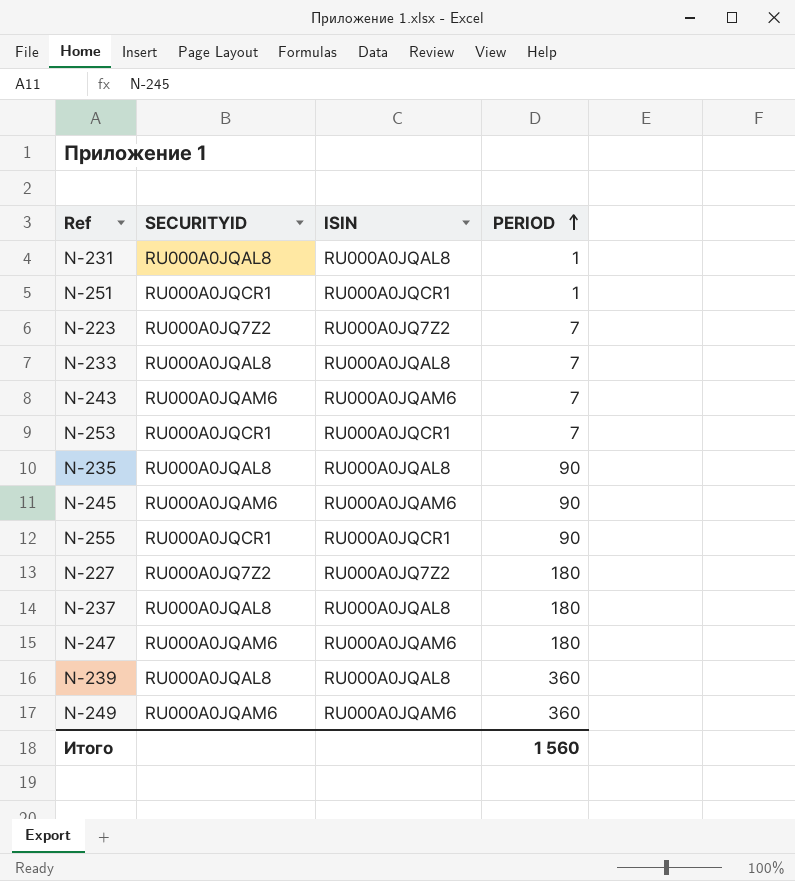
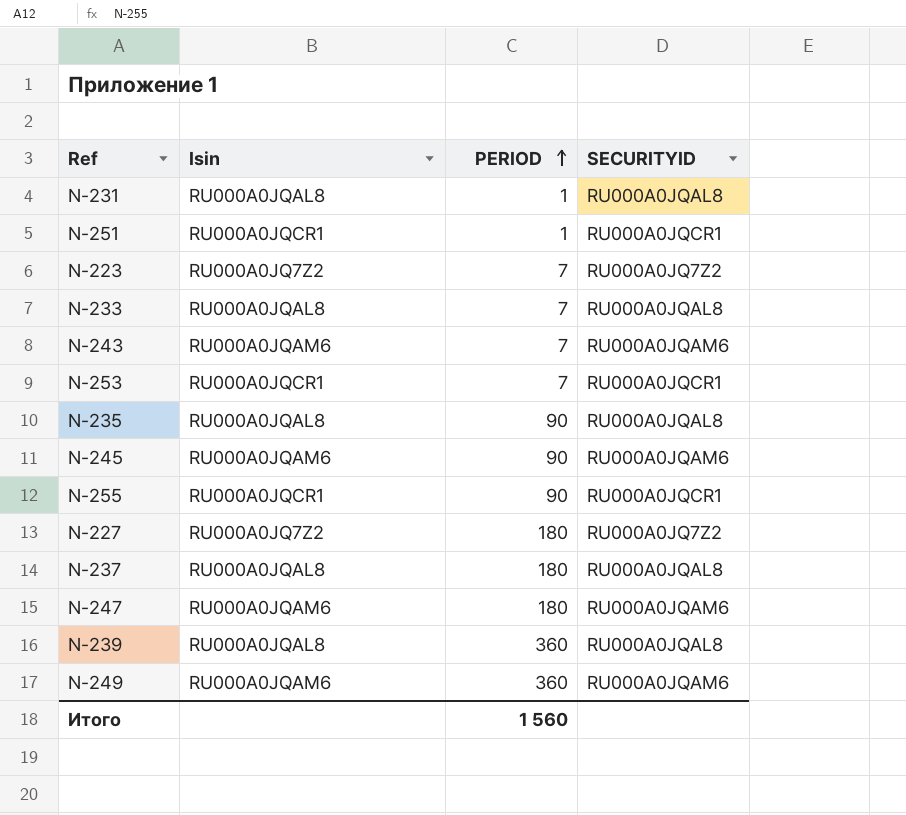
column name: ISIN -> Isin
column SECURITYID | position: 2 -> 4

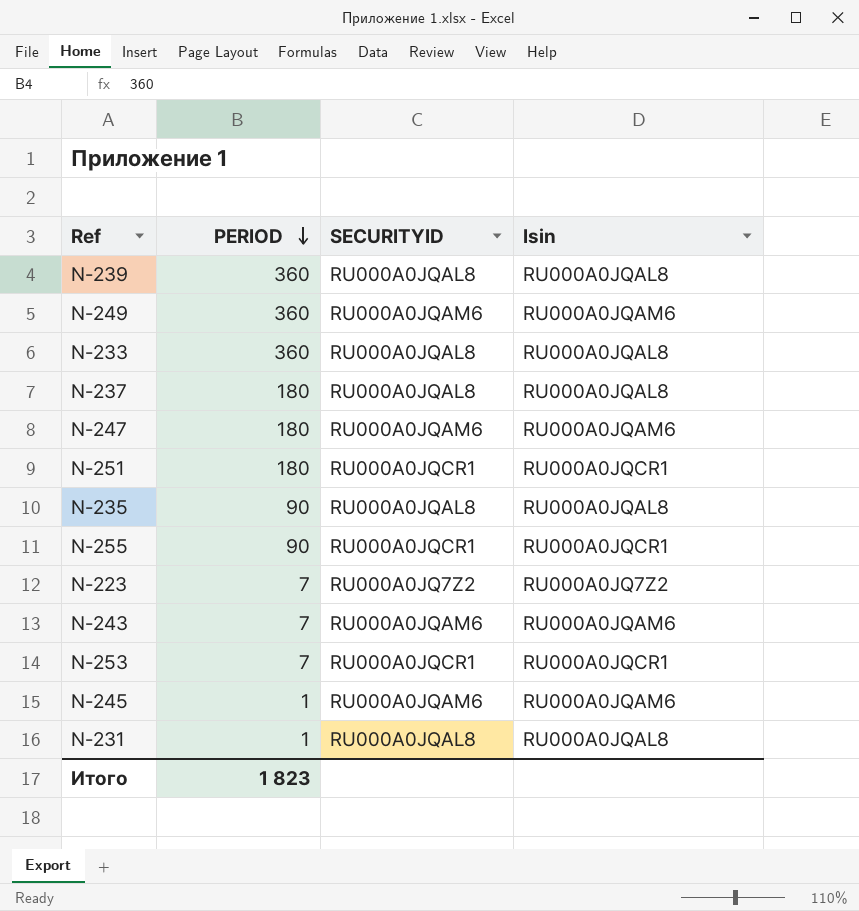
row order: PERIOD ascending -> PERIOD descending
column Isin | position: 2 -> 4
row N-227: RU000A0JQ7Z2 | 180 | RU000A0JQ7Z2 -> none
N-233 | PERIOD: 7 -> 360
N-251 | PERIOD: 1 -> 180
N-245 | PERIOD: 90 -> 1
Итого | PERIOD: 1 560 -> 1 823

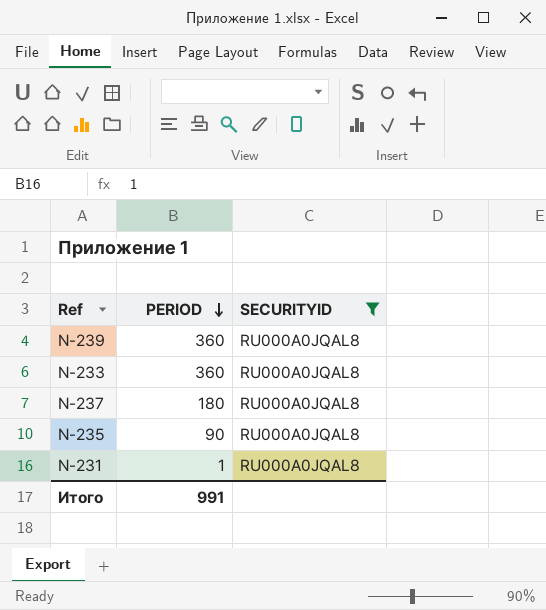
filter: none -> SECURITYID = RU000A0JQAL8
column Isin | position: 4 -> none
Итого | PERIOD: 1 823 -> 991

